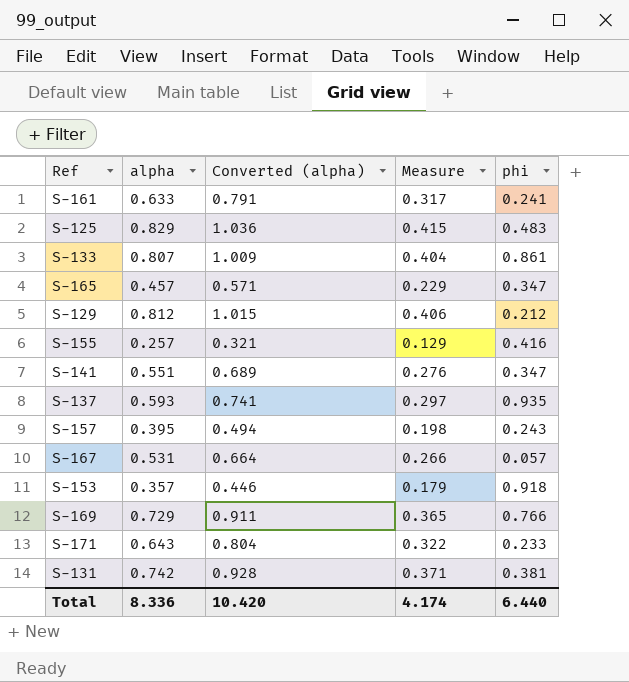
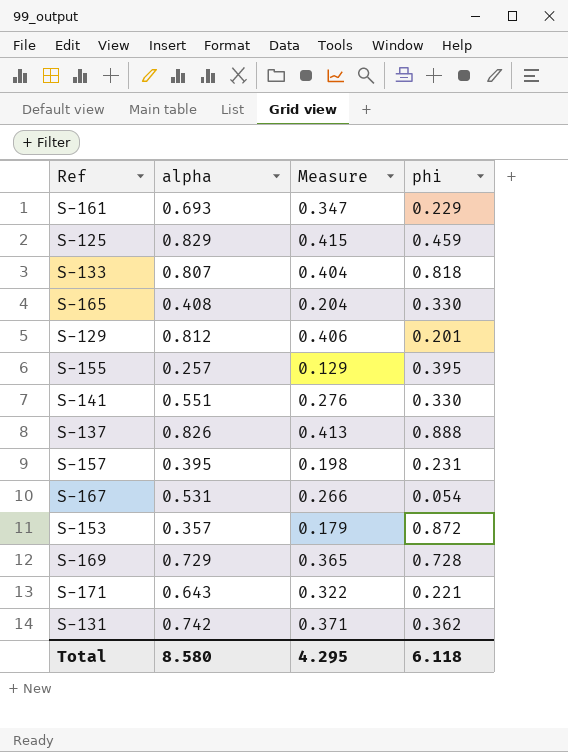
column Converted (alpha) | formula: [alpha] * 1.25 -> none
S-161 | alpha: 0.633 -> 0.693
S-161 | Measure: 0.317 -> 0.347
S-161 | phi: 0.241 -> 0.229
S-125 | phi: 0.483 -> 0.459
S-133 | phi: 0.861 -> 0.818
S-165 | alpha: 0.457 -> 0.408
S-165 | Measure: 0.229 -> 0.204
S-165 | phi: 0.347 -> 0.330
S-129 | phi: 0.212 -> 0.201
S-155 | phi: 0.416 -> 0.395
S-141 | phi: 0.347 -> 0.330
S-137 | alpha: 0.593 -> 0.826
S-137 | Measure: 0.297 -> 0.413
S-137 | phi: 0.935 -> 0.888
S-157 | phi: 0.243 -> 0.231
S-167 | phi: 0.057 -> 0.054
S-153 | phi: 0.918 -> 0.872
S-169 | phi: 0.766 -> 0.728
S-171 | phi: 0.233 -> 0.221
S-131 | phi: 0.381 -> 0.362
Total | alpha: 8.336 -> 8.580
Total | Measure: 4.174 -> 4.295
Total | phi: 6.440 -> 6.118

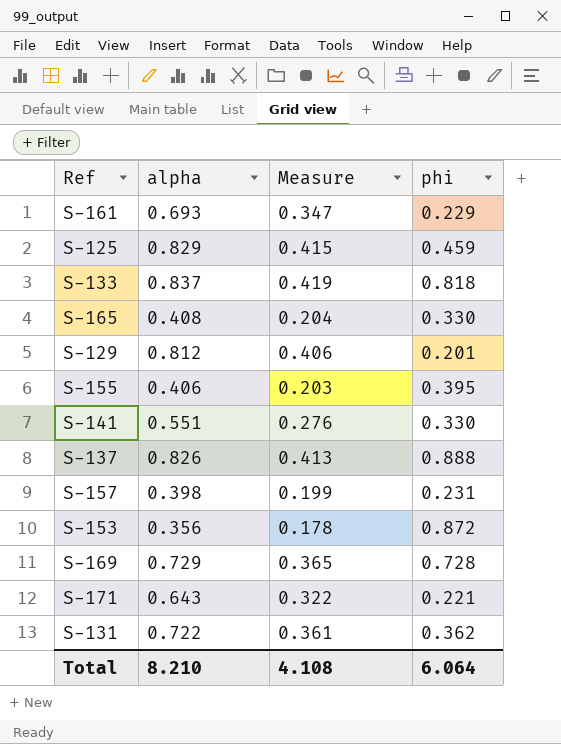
row S-167: 0.531 | 0.266 | 0.054 -> none
S-133 | alpha: 0.807 -> 0.837
S-133 | Measure: 0.404 -> 0.419
S-155 | alpha: 0.257 -> 0.406
S-155 | Measure: 0.129 -> 0.203
S-157 | alpha: 0.395 -> 0.398
S-157 | Measure: 0.198 -> 0.199
S-153 | alpha: 0.357 -> 0.356
S-153 | Measure: 0.179 -> 0.178
S-131 | alpha: 0.742 -> 0.722
S-131 | Measure: 0.371 -> 0.361
Total | alpha: 8.580 -> 8.210
Total | Measure: 4.295 -> 4.108
Total | phi: 6.118 -> 6.064

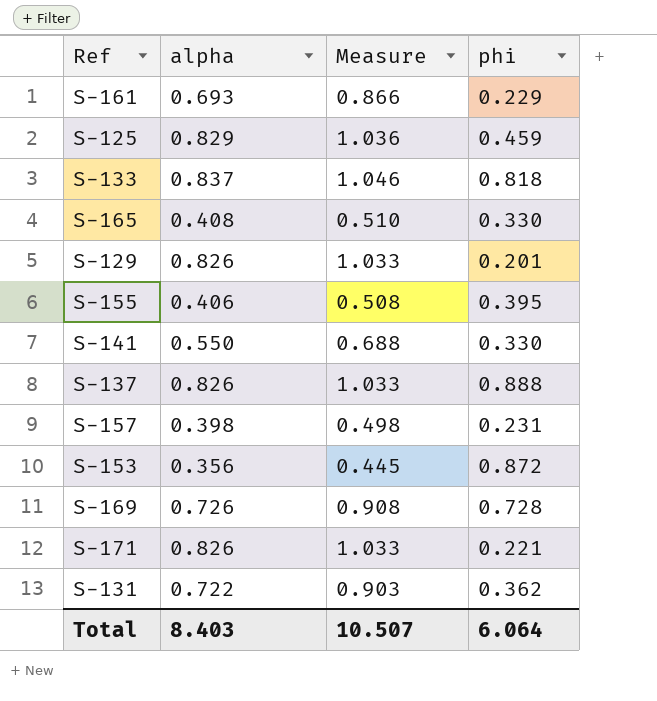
column Measure | formula: [alpha] * 0.5 -> [alpha] * 1.25
S-129 | alpha: 0.812 -> 0.826
S-141 | alpha: 0.551 -> 0.550
S-169 | alpha: 0.729 -> 0.726
S-171 | alpha: 0.643 -> 0.826
Total | alpha: 8.210 -> 8.403
Total | Measure: 4.108 -> 10.507

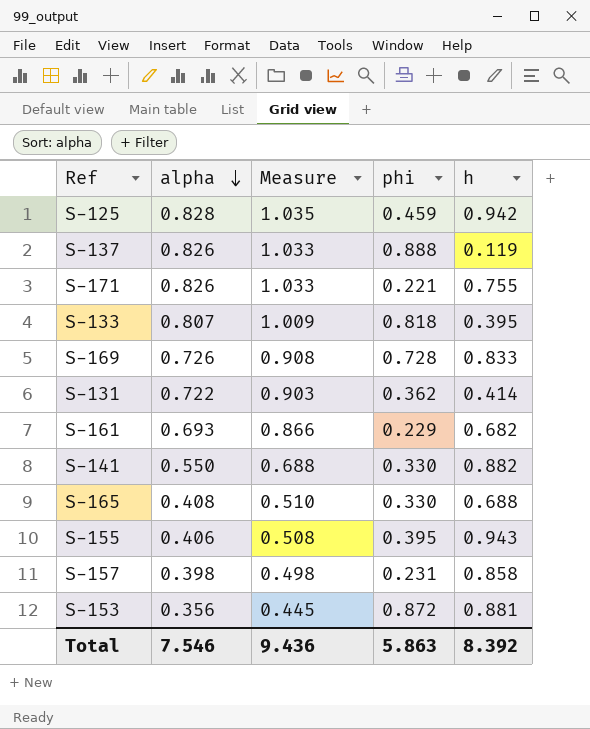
row order: none -> alpha descending
column h | position: none -> 5
row S-129: 0.826 | 1.033 | 0.201 -> none
S-125 | alpha: 0.829 -> 0.828
S-125 | Measure: 1.036 -> 1.035
S-133 | alpha: 0.837 -> 0.807
S-133 | Measure: 1.046 -> 1.009
Total | alpha: 8.403 -> 7.546
Total | Measure: 10.507 -> 9.436
Total | phi: 6.064 -> 5.863

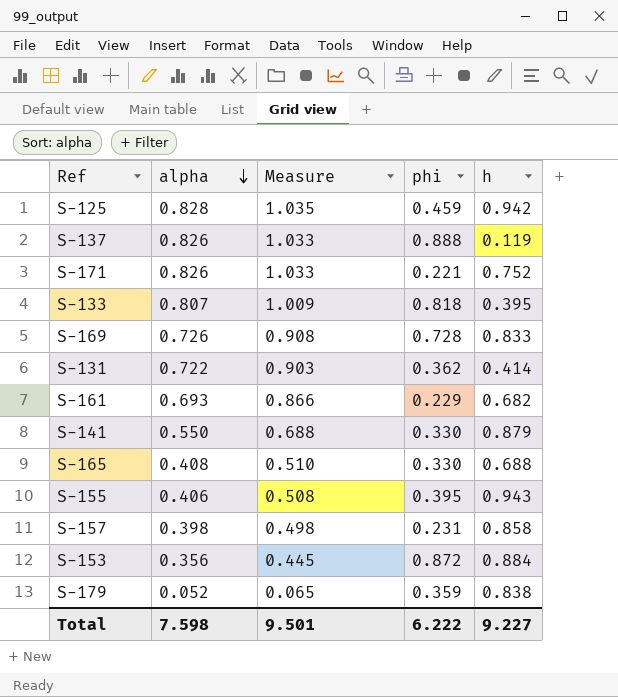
S-171 | h: 0.755 -> 0.752
S-141 | h: 0.882 -> 0.879
S-153 | h: 0.881 -> 0.884
row S-179: none -> 0.052 | 0.065 | 0.359 | 0.838
Total | alpha: 7.546 -> 7.598
Total | Measure: 9.436 -> 9.501
Total | phi: 5.863 -> 6.222
Total | h: 8.392 -> 9.227

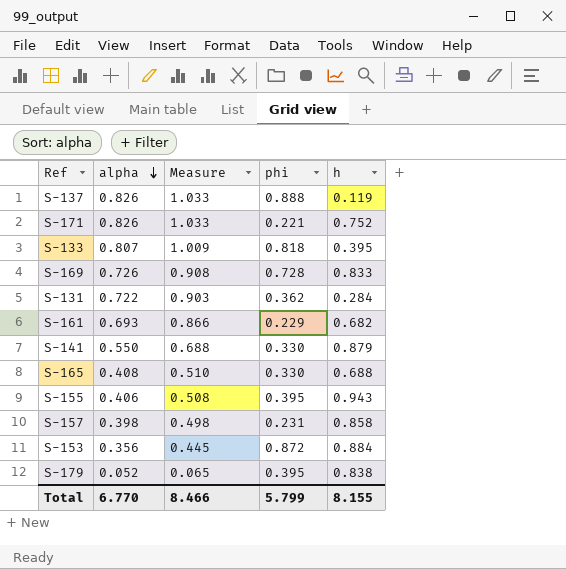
row S-125: 0.828 | 1.035 | 0.459 | 0.942 -> none
S-131 | h: 0.414 -> 0.284
S-179 | phi: 0.359 -> 0.395
Total | alpha: 7.598 -> 6.770
Total | Measure: 9.501 -> 8.466
Total | phi: 6.222 -> 5.799
Total | h: 9.227 -> 8.155

